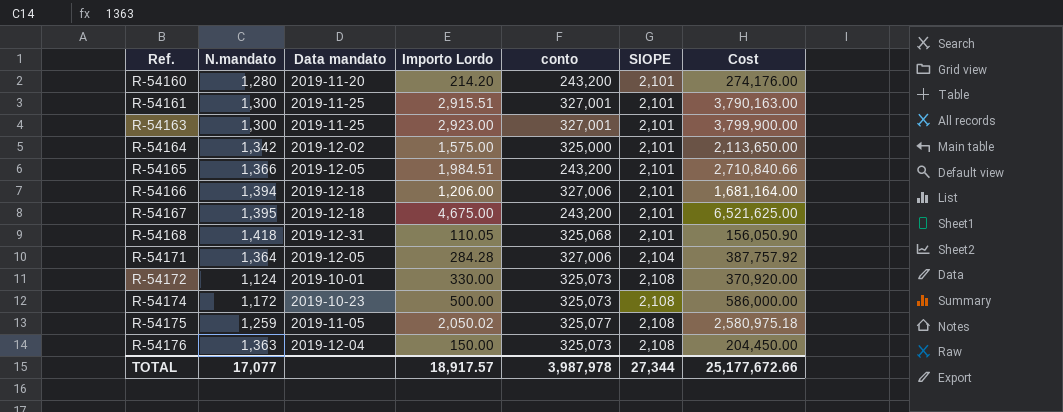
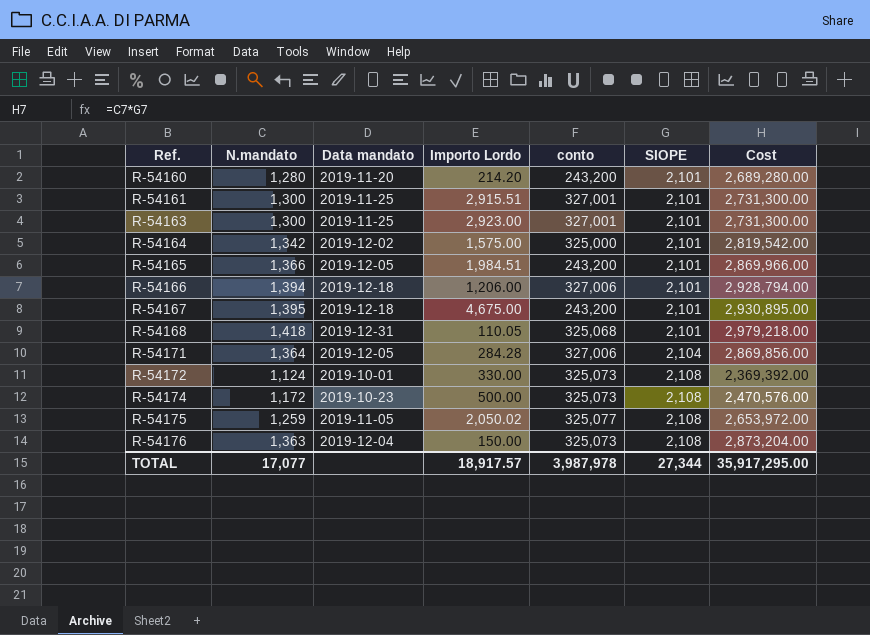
column Cost | formula: [N.mandato] * [Importo Lordo] -> [N.mandato] * [SIOPE]
TOTAL | Cost: 25,177,672.66 -> 35,917,295.00

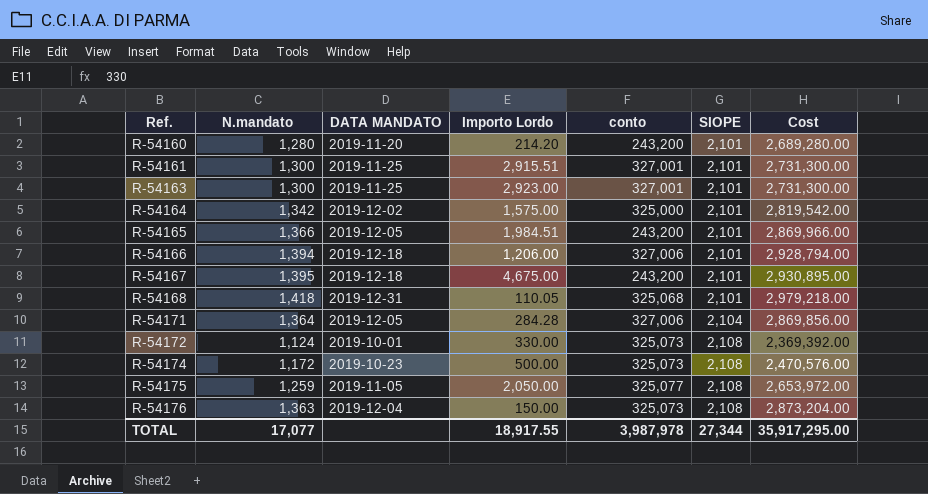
column name: Data mandato -> DATA MANDATO
R-54175 | Importo Lordo: 2,050.02 -> 2,050.00
TOTAL | Importo Lordo: 18,917.57 -> 18,917.55

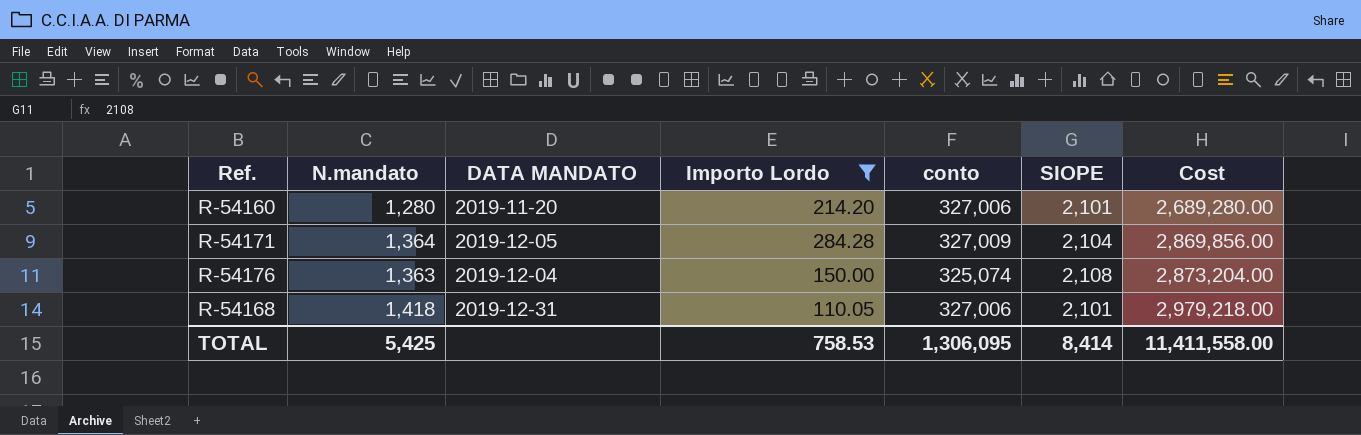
filter: none -> Importo Lordo <= 284.28
row order: Ref. ascending -> Cost ascending
R-54160 | conto: 243,200 -> 327,006
R-54171 | conto: 327,006 -> 327,009
R-54176 | conto: 325,073 -> 325,074
R-54168 | conto: 325,068 -> 327,006
TOTAL | N.mandato: 17,077 -> 5,425
TOTAL | Importo Lordo: 18,917.55 -> 758.53
TOTAL | conto: 3,987,978 -> 1,306,095
TOTAL | SIOPE: 27,344 -> 8,414
TOTAL | Cost: 35,917,295.00 -> 11,411,558.00

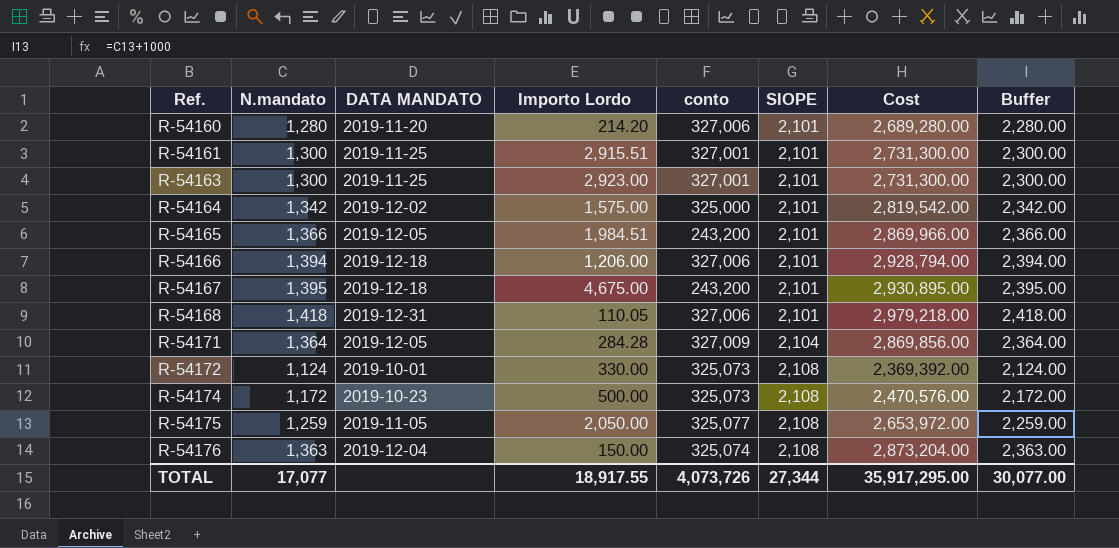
filter: Importo Lordo <= 284.28 -> none
row order: Cost ascending -> Ref. ascending
column Buffer | formula: none -> [N.mandato] + 1000
TOTAL | N.mandato: 5,425 -> 17,077
TOTAL | Importo Lordo: 758.53 -> 18,917.55
TOTAL | conto: 1,306,095 -> 4,073,726
TOTAL | SIOPE: 8,414 -> 27,344
TOTAL | Cost: 11,411,558.00 -> 35,917,295.00

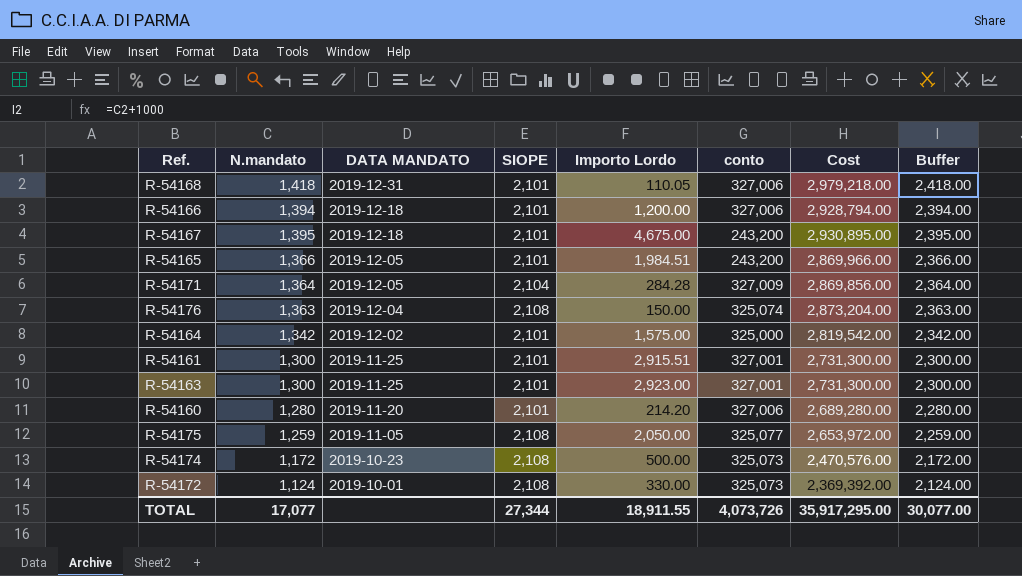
row order: Ref. ascending -> DATA MANDATO descending
column SIOPE | position: 6 -> 4
R-54166 | Importo Lordo: 1,206.00 -> 1,200.00
TOTAL | Importo Lordo: 18,917.55 -> 18,911.55

